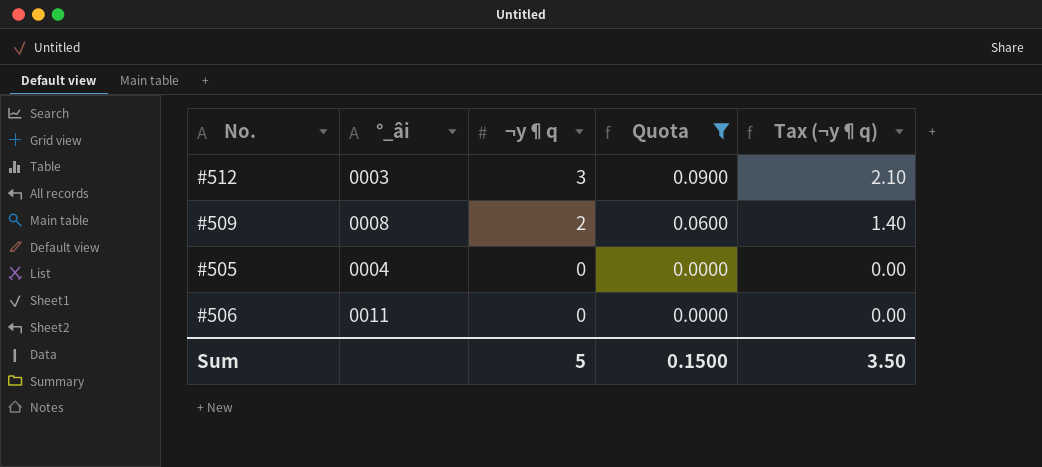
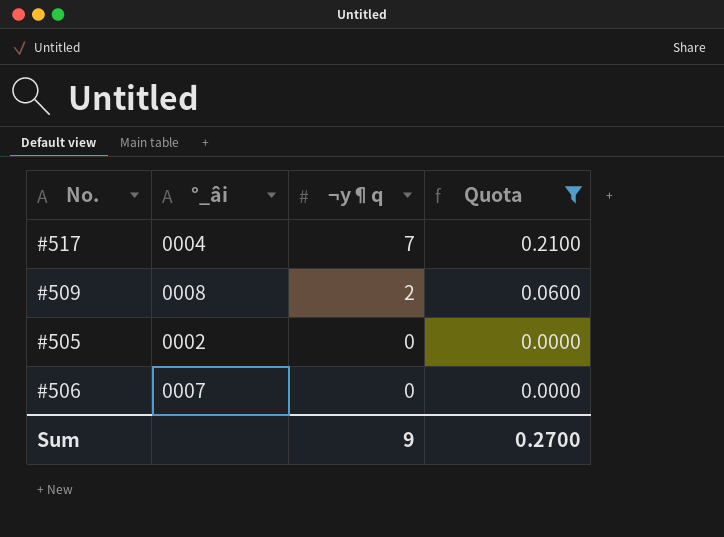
column Tax (¬y¶q) | formula: [¬y¶q] * 0.7 -> none
row #512: 0003 | 3 | 0.0900 | 2.10 -> none
row #517: none -> 0004 | 7 | 0.2100
#505 | °_âi: 0004 -> 0002
#506 | °_âi: 0011 -> 0007
Sum | ¬y¶q: 5 -> 9
Sum | Quota: 0.1500 -> 0.2700

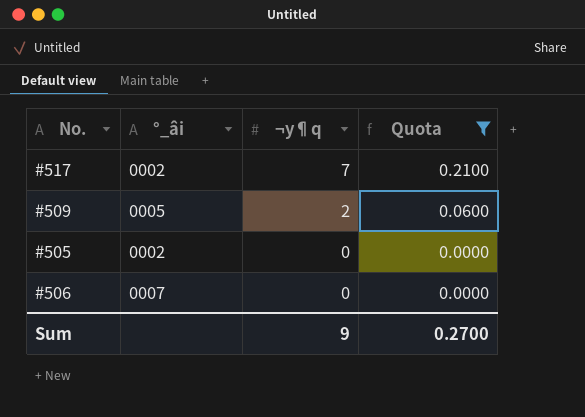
#517 | °_âi: 0004 -> 0002
#509 | °_âi: 0008 -> 0005

